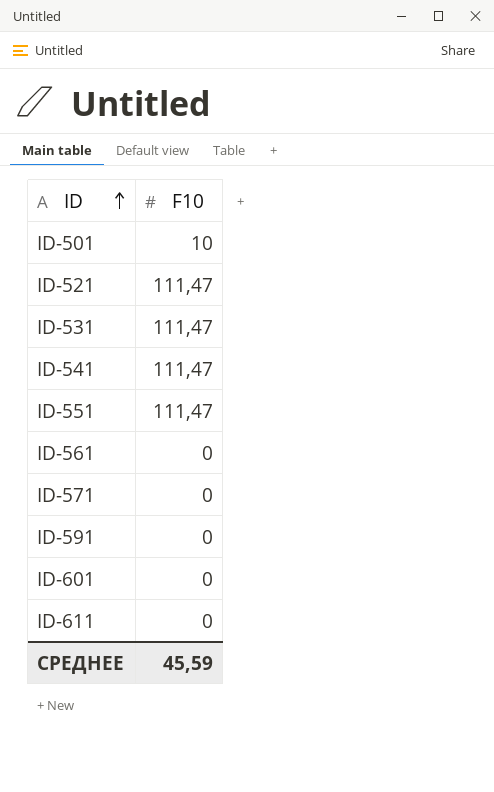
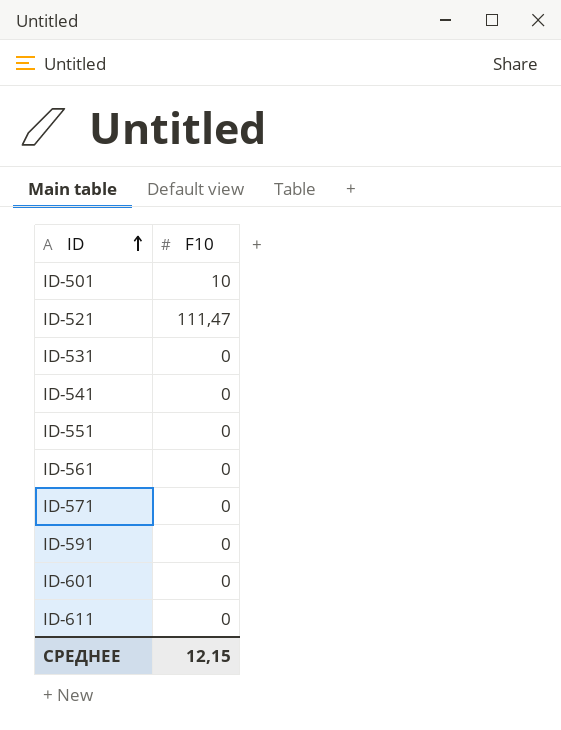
ID-531 | F10: 111,47 -> 0
ID-541 | F10: 111,47 -> 0
ID-551 | F10: 111,47 -> 0
СРЕДНЕЕ | F10: 45,59 -> 12,15

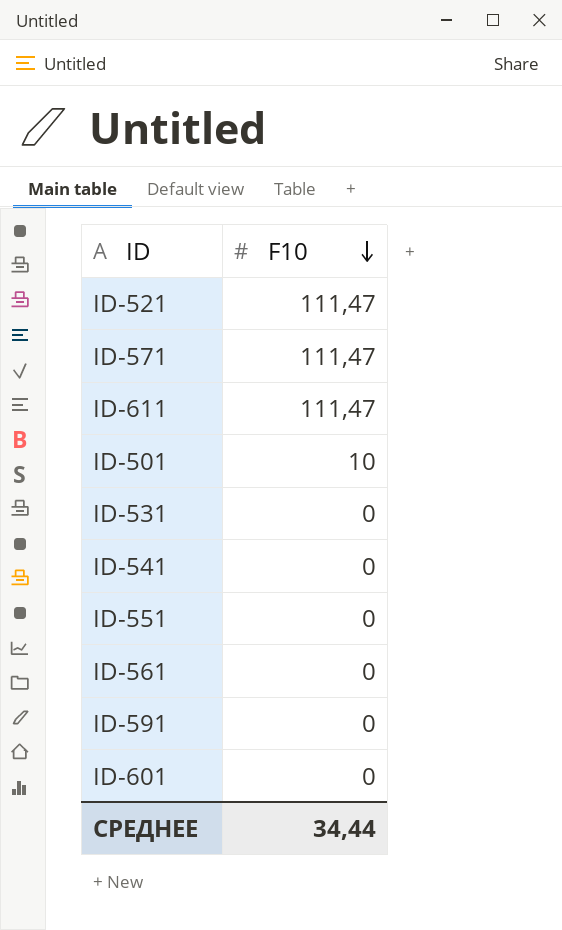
row order: ID ascending -> F10 descending
ID-571 | F10: 0 -> 111,47
ID-611 | F10: 0 -> 111,47
СРЕДНЕЕ | F10: 12,15 -> 34,44

